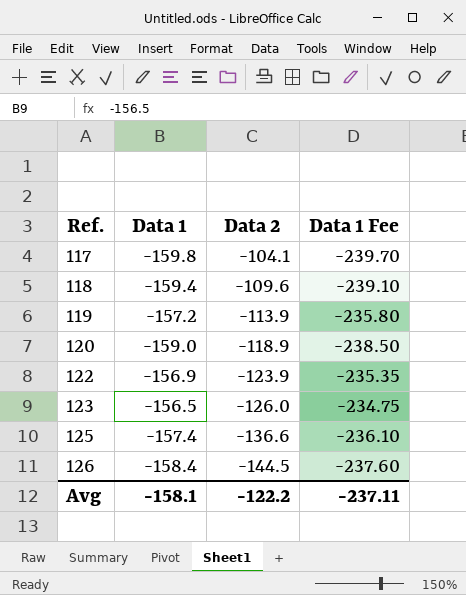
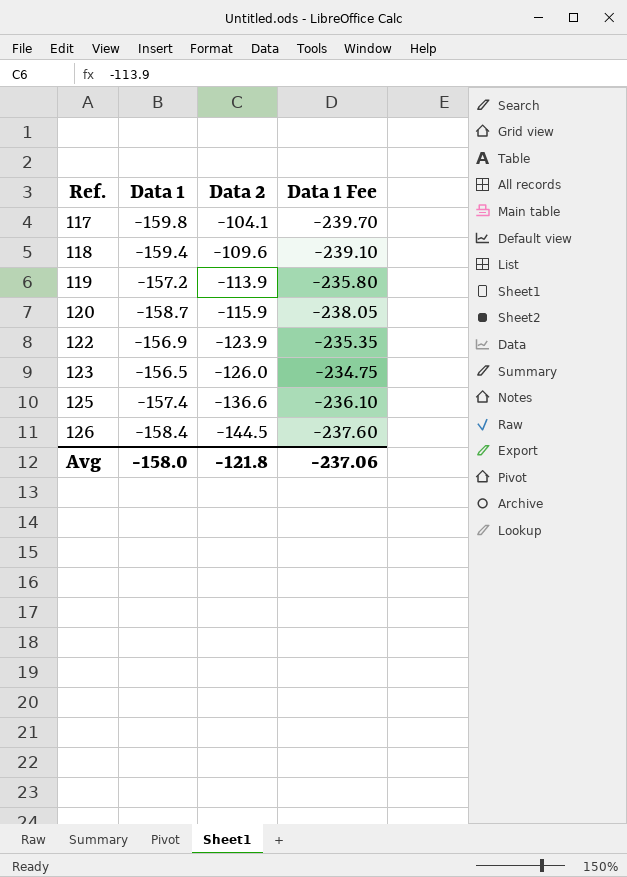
120 | Data 1: -159.0 -> -158.7
120 | Data 2: -118.9 -> -115.9
120 | Data 1 Fee: -238.50 -> -238.05
Avg | Data 1: -158.1 -> -158.0
Avg | Data 2: -122.2 -> -121.8
Avg | Data 1 Fee: -237.11 -> -237.06

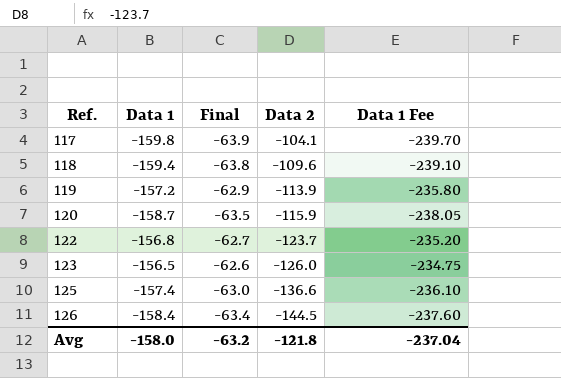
column Final | formula: none -> [Data 1] * 0.4
122 | Data 1: -156.9 -> -156.8
122 | Data 2: -123.9 -> -123.7
122 | Data 1 Fee: -235.35 -> -235.20
Avg | Data 1 Fee: -237.06 -> -237.04

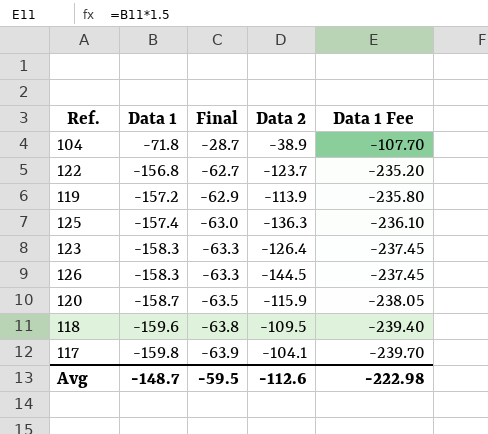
row order: Ref. ascending -> Data 1 descending
row 104: none -> -71.8 | -28.7 | -38.9 | -107.70
125 | Data 2: -136.6 -> -136.3
123 | Data 1: -156.5 -> -158.3
123 | Final: -62.6 -> -63.3
123 | Data 2: -126.0 -> -126.4
123 | Data 1 Fee: -234.75 -> -237.45
126 | Data 1: -158.4 -> -158.3
126 | Final: -63.4 -> -63.3
126 | Data 1 Fee: -237.60 -> -237.45
118 | Data 1: -159.4 -> -159.6
118 | Data 2: -109.6 -> -109.5
118 | Data 1 Fee: -239.10 -> -239.40
Avg | Data 1: -158.0 -> -148.7
Avg | Final: -63.2 -> -59.5
Avg | Data 2: -121.8 -> -112.6
Avg | Data 1 Fee: -237.04 -> -222.98

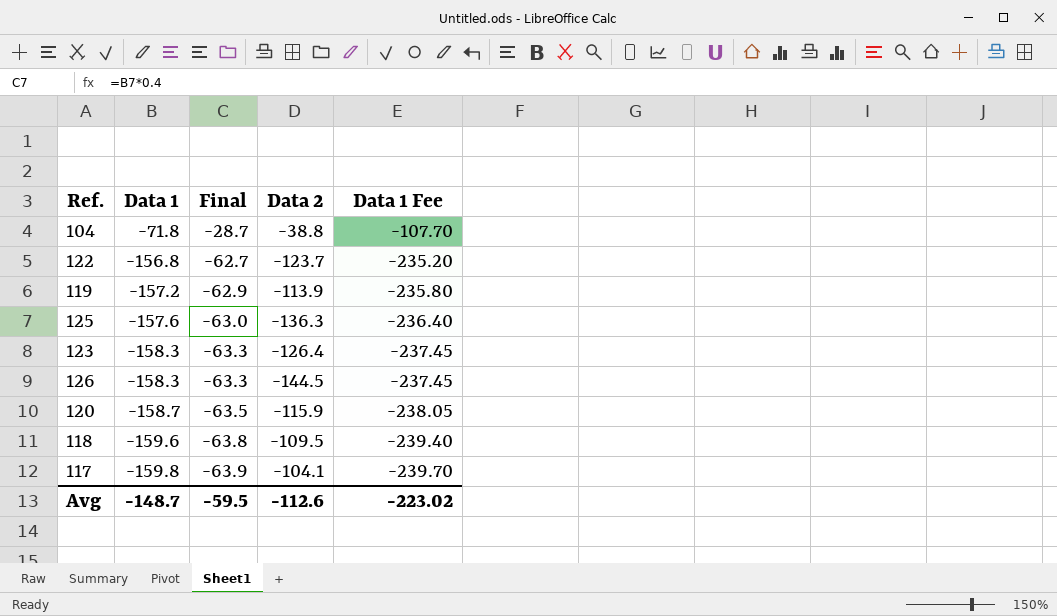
104 | Data 2: -38.9 -> -38.8
125 | Data 1: -157.4 -> -157.6
125 | Data 1 Fee: -236.10 -> -236.40
Avg | Data 1 Fee: -222.98 -> -223.02

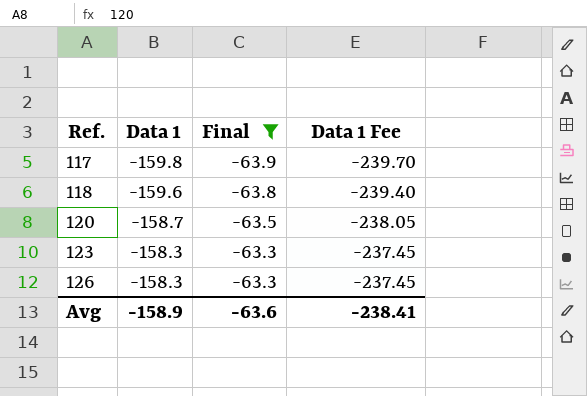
filter: none -> Final <= -63.3
row order: Data 1 descending -> Ref. ascending
column Data 2 | position: 4 -> none
Avg | Data 1: -148.7 -> -158.9
Avg | Final: -59.5 -> -63.6
Avg | Data 1 Fee: -223.02 -> -238.41

